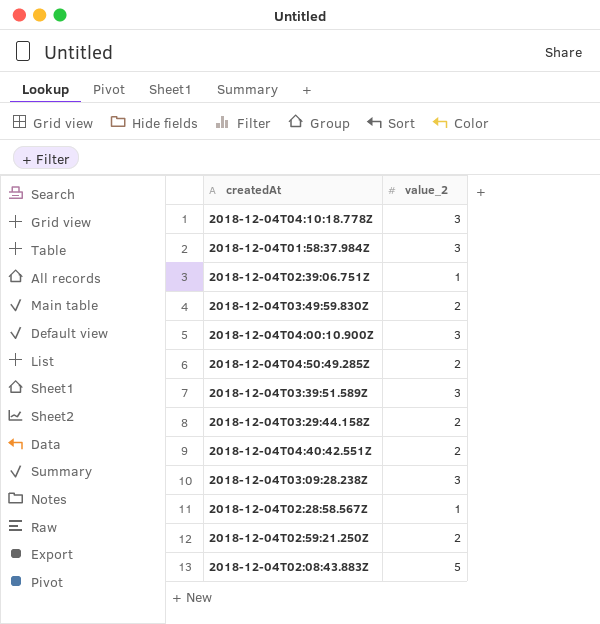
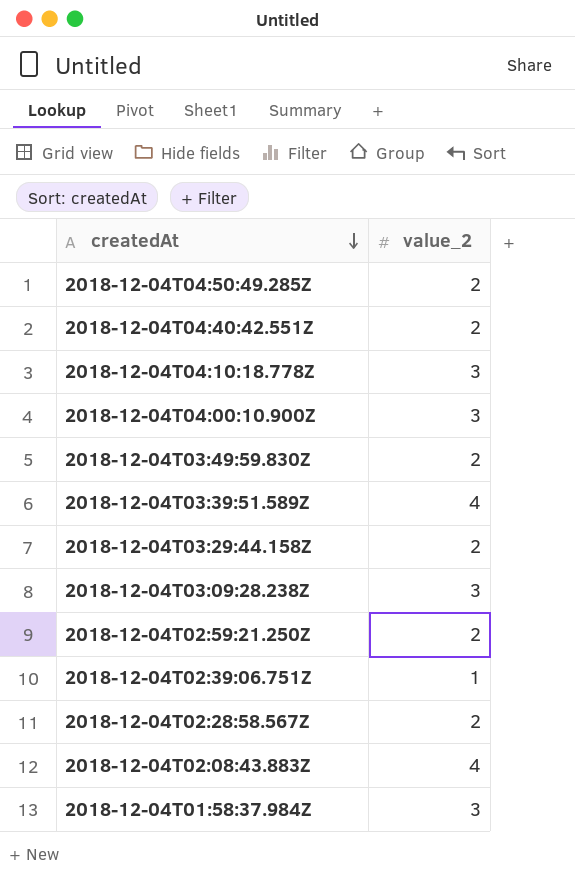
row order: none -> createdAt descending
2018-12-04T03:39:51.589Z | value_2: 3 -> 4
2018-12-04T02:28:58.567Z | value_2: 1 -> 2
2018-12-04T02:08:43.883Z | value_2: 5 -> 4

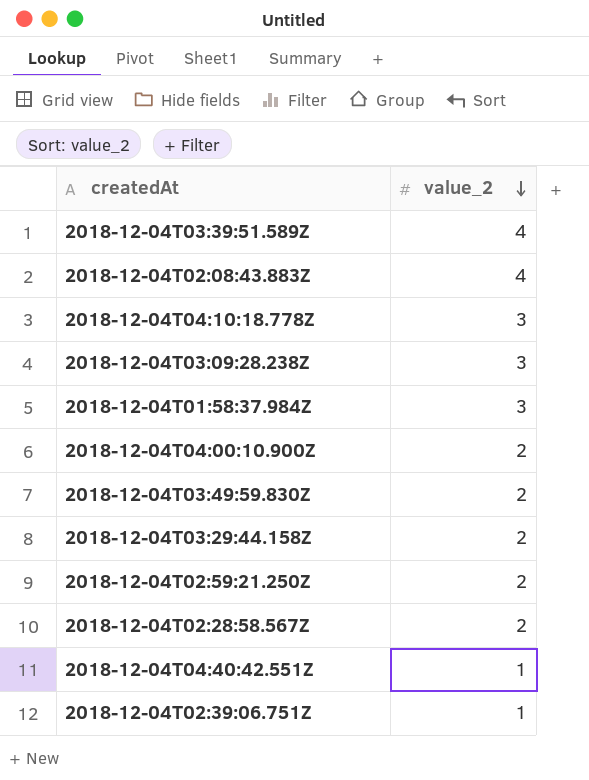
row order: createdAt descending -> value_2 descending
row 2018-12-04T04:50:49.285Z: 2 -> none
2018-12-04T04:00:10.900Z | value_2: 3 -> 2
2018-12-04T04:40:42.551Z | value_2: 2 -> 1

